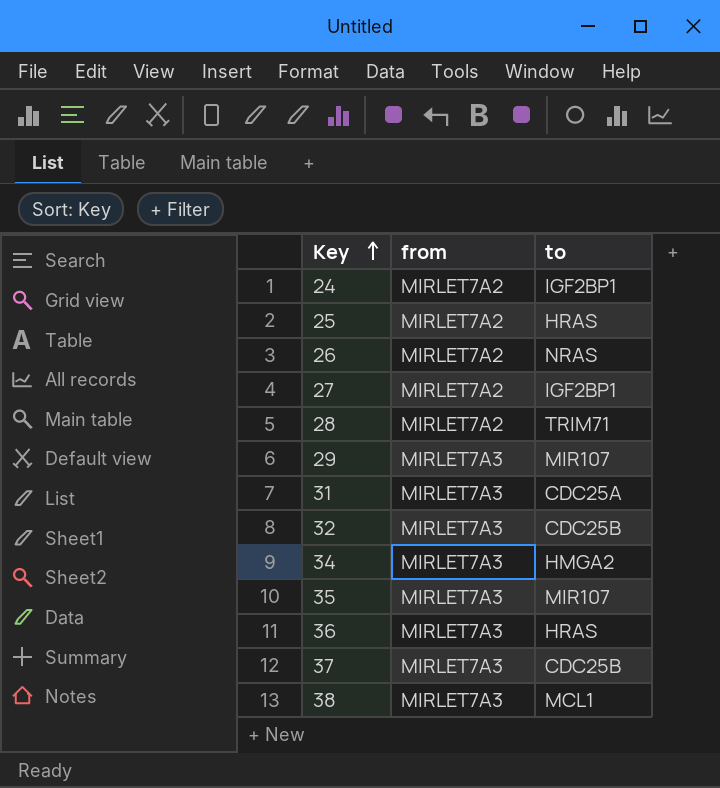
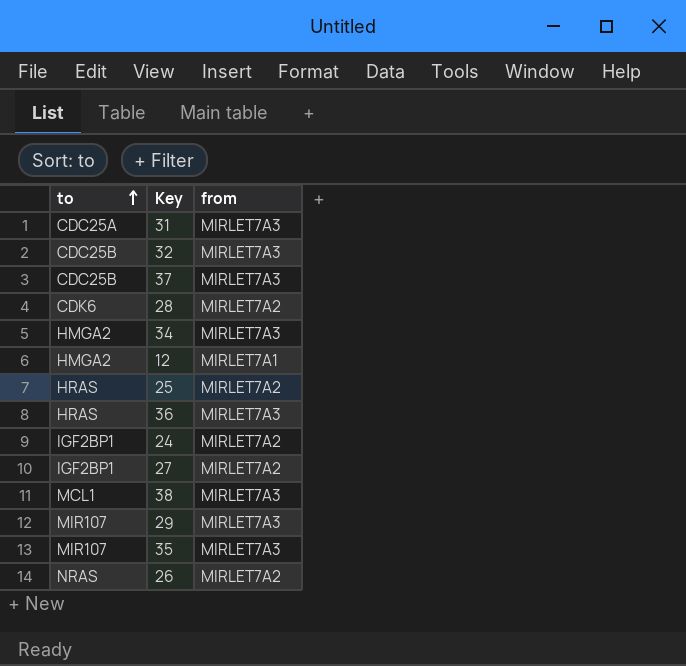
row order: Key ascending -> to ascending
column to | position: 3 -> 1
28 | to: TRIM71 -> CDK6
row 12: none -> HMGA2 | MIRLET7A1

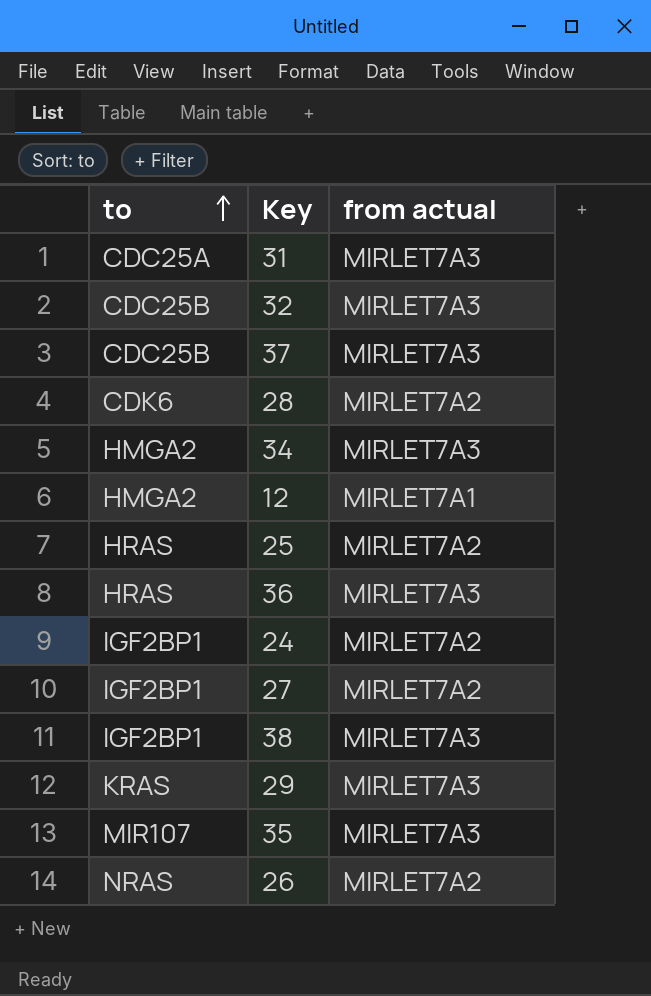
column name: from -> from actual
38 | to: MCL1 -> IGF2BP1
29 | to: MIR107 -> KRAS

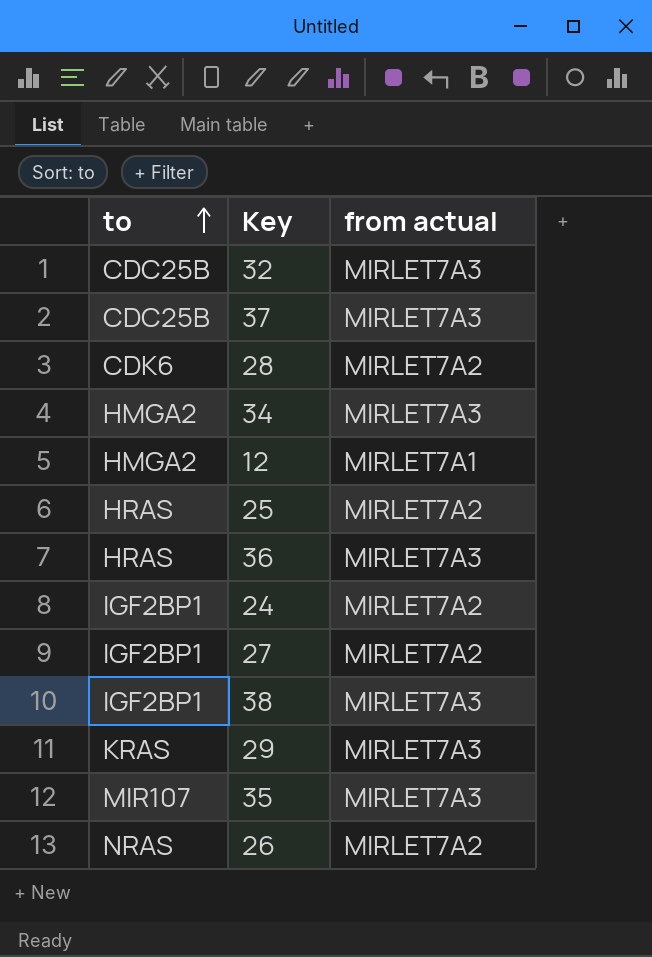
row 31: CDC25A | MIRLET7A3 -> none

